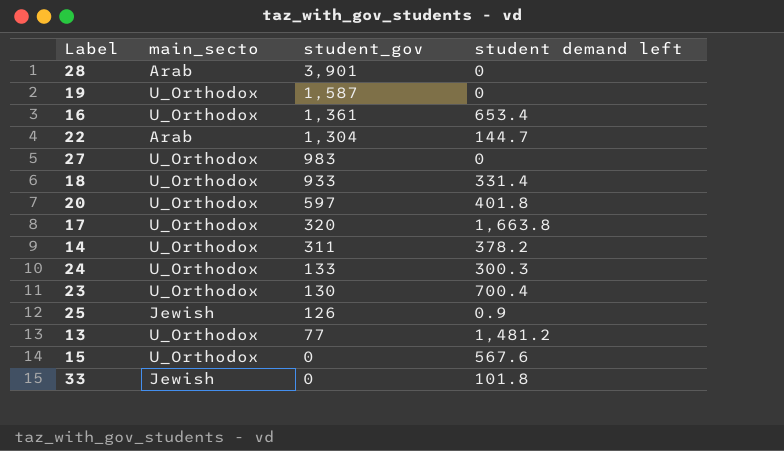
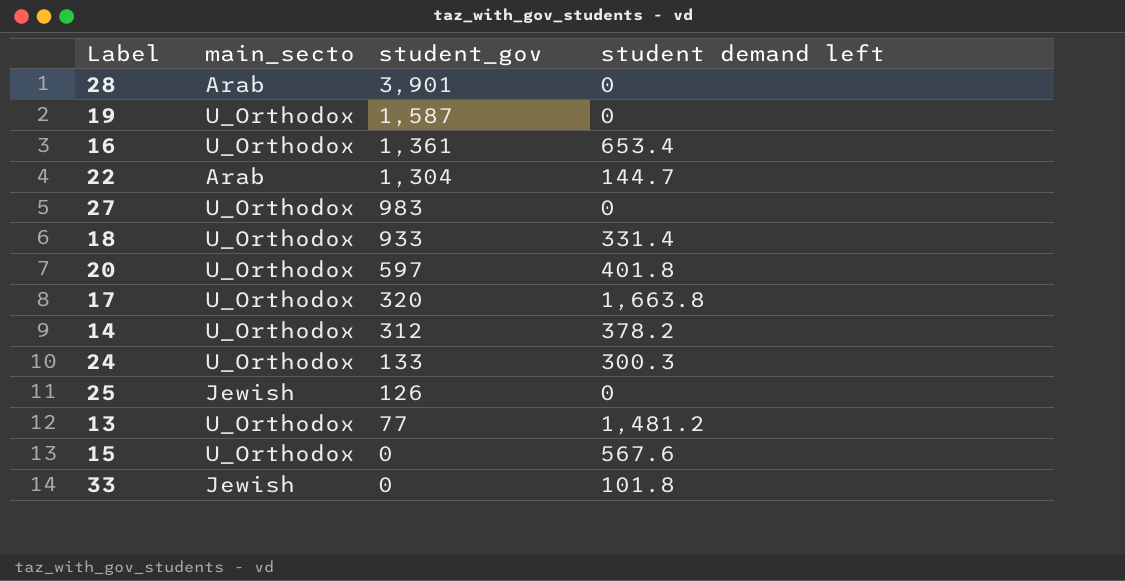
row 23: U_Orthodox | 130 | 700.4 -> none
14 | student_gov: 311 -> 312
25 | student demand left: 0.9 -> 0

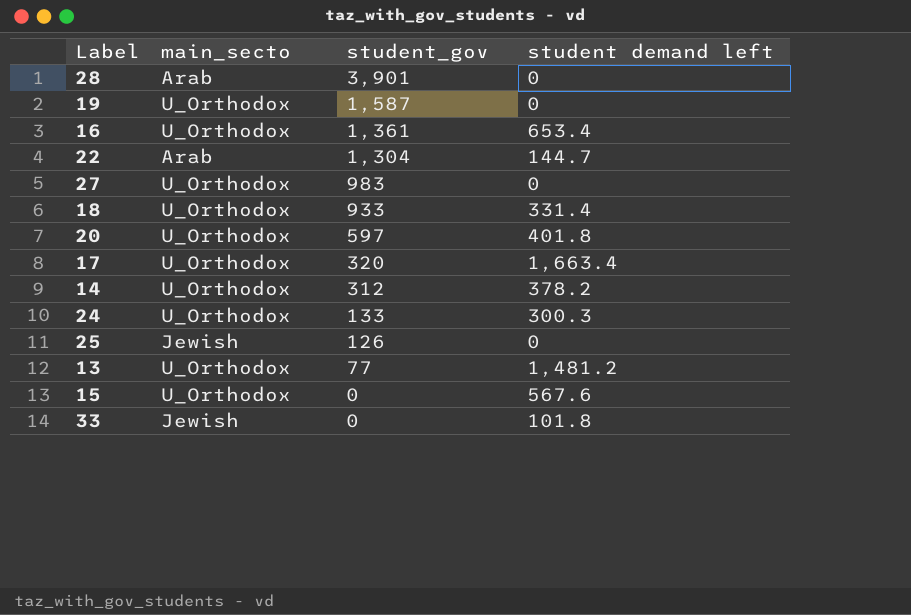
17 | student demand left: 1,663.8 -> 1,663.4

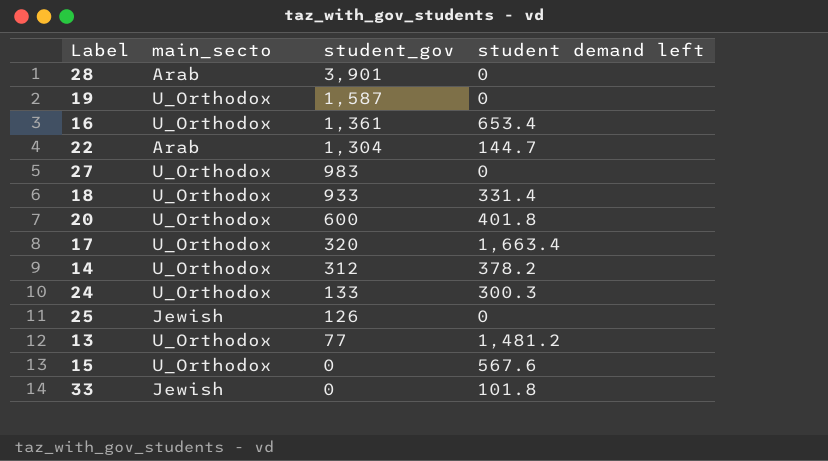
20 | student_gov: 597 -> 600

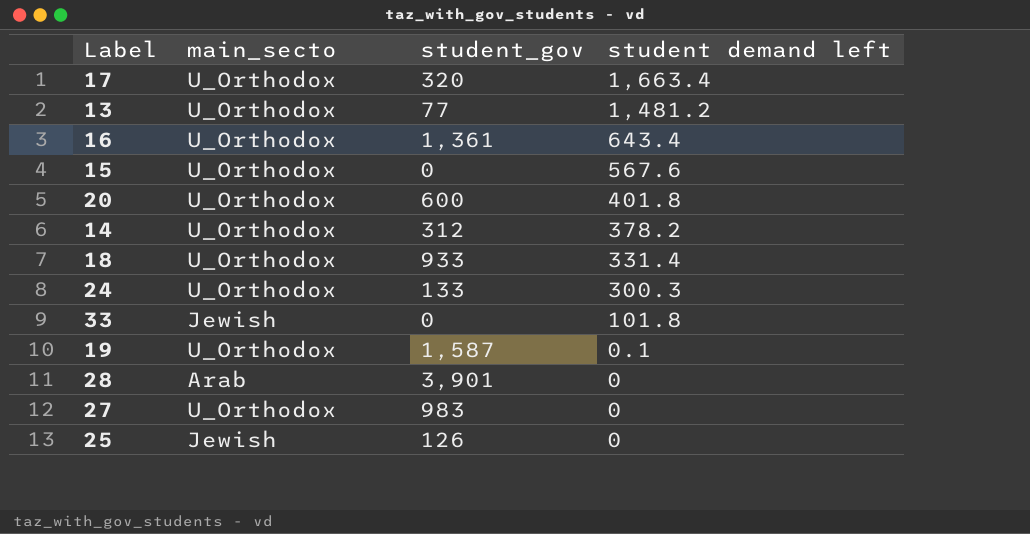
row order: student_gov descending -> student demand left descending
row 22: Arab | 1,304 | 144.7 -> none
16 | student demand left: 653.4 -> 643.4
19 | student demand left: 0 -> 0.1

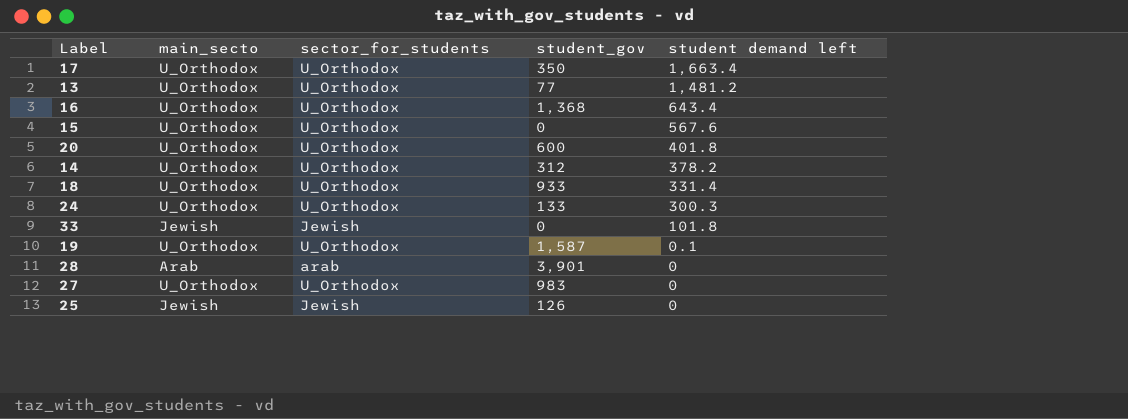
column sector_for_students | position: none -> 3
17 | student_gov: 320 -> 350
16 | student_gov: 1,361 -> 1,368

